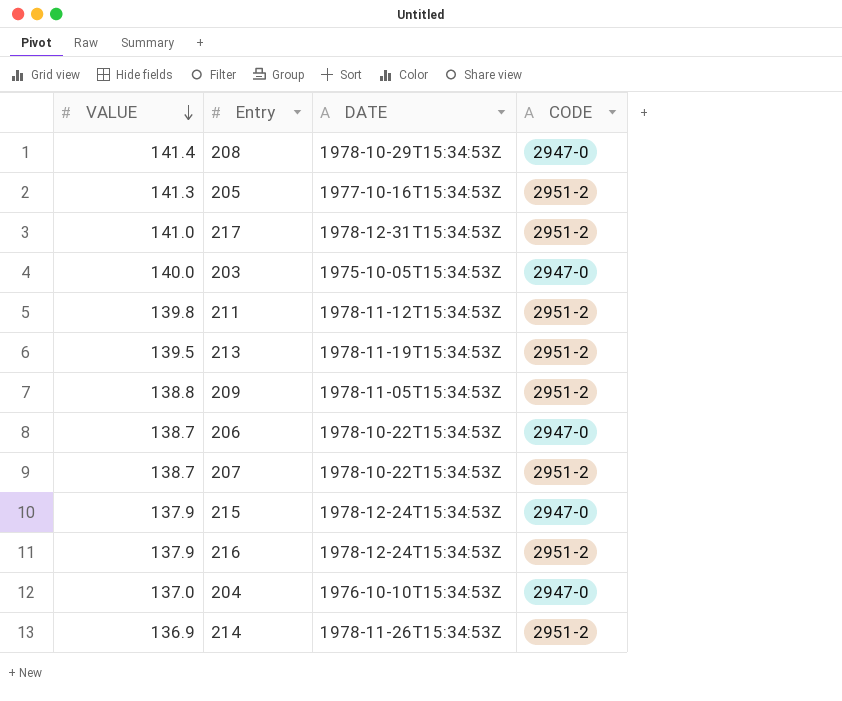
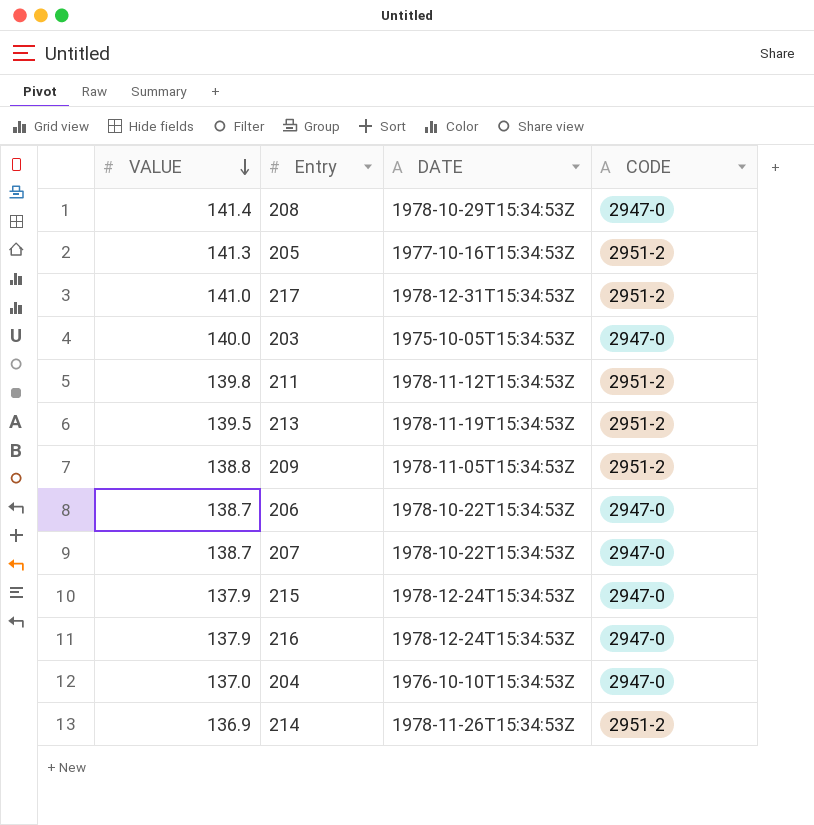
207 | CODE: 2951-2 -> 2947-0
216 | CODE: 2951-2 -> 2947-0

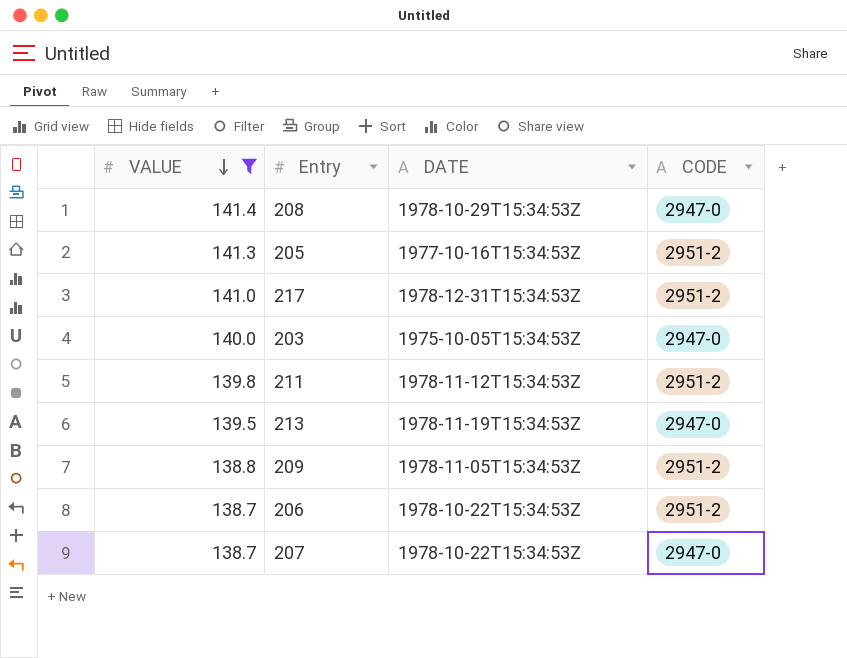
filter: none -> VALUE >= 138.7
213 | CODE: 2951-2 -> 2947-0
206 | CODE: 2947-0 -> 2951-2

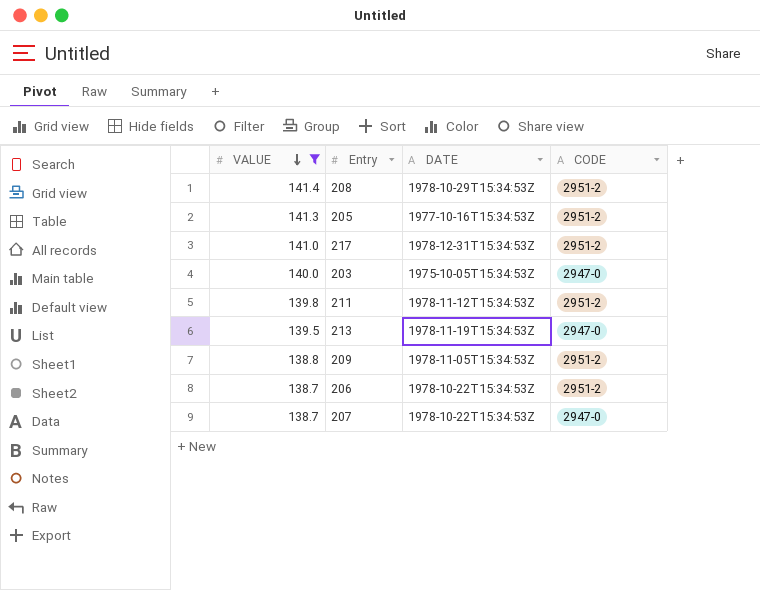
208 | CODE: 2947-0 -> 2951-2

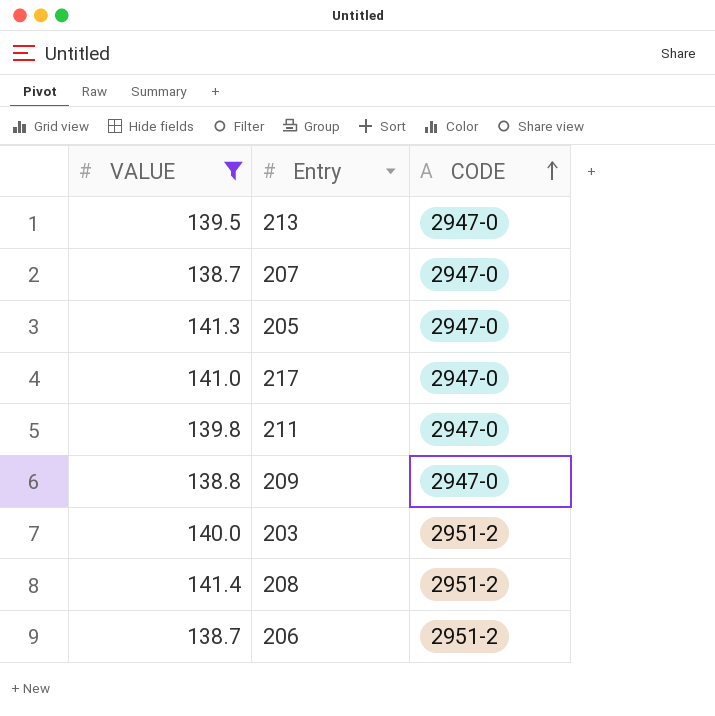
row order: VALUE descending -> CODE ascending
column DATE | position: 3 -> none
205 | CODE: 2951-2 -> 2947-0
217 | CODE: 2951-2 -> 2947-0
211 | CODE: 2951-2 -> 2947-0
209 | CODE: 2951-2 -> 2947-0
203 | CODE: 2947-0 -> 2951-2

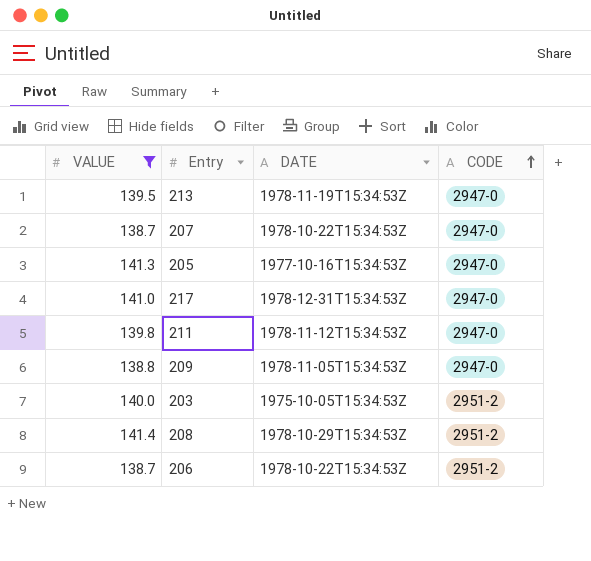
column DATE | position: none -> 3

